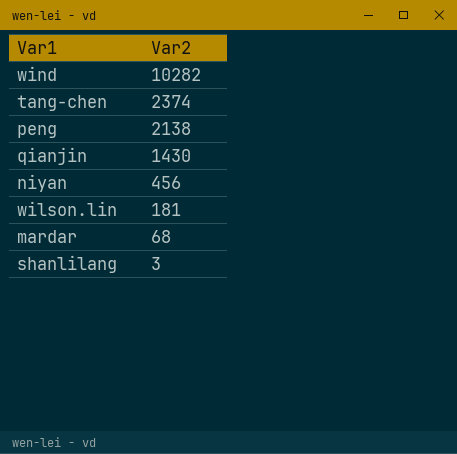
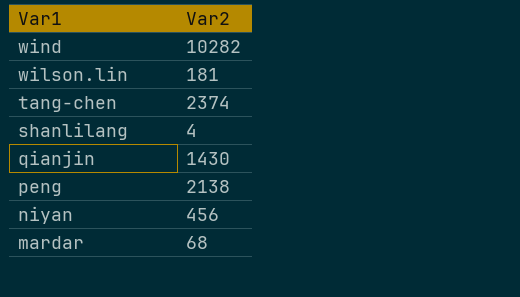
row order: Var2 descending -> Var1 descending
shanlilang | Var2: 3 -> 4

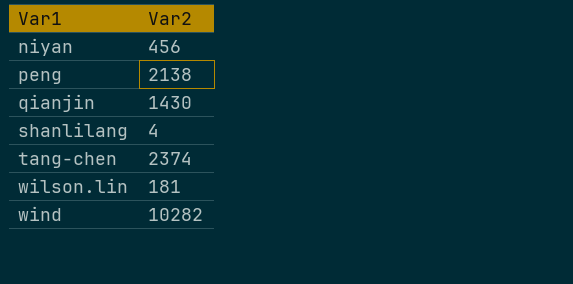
row order: Var1 descending -> Var1 ascending
row mardar: 68 -> none

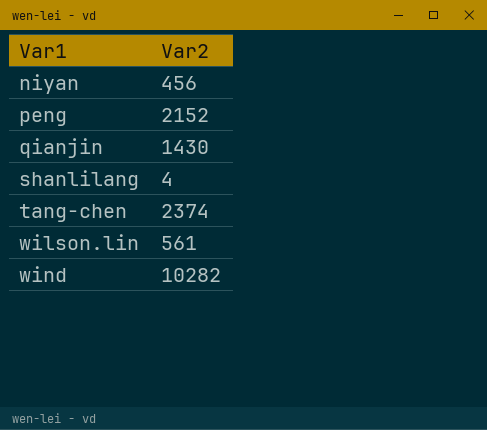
peng | Var2: 2138 -> 2152
wilson.lin | Var2: 181 -> 561

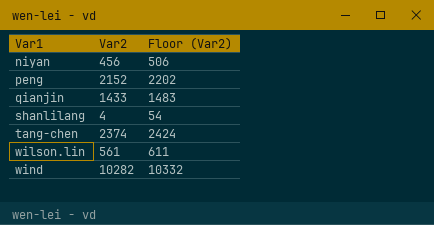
column Floor (Var2) | formula: none -> [Var2] + 50
qianjin | Var2: 1430 -> 1433

